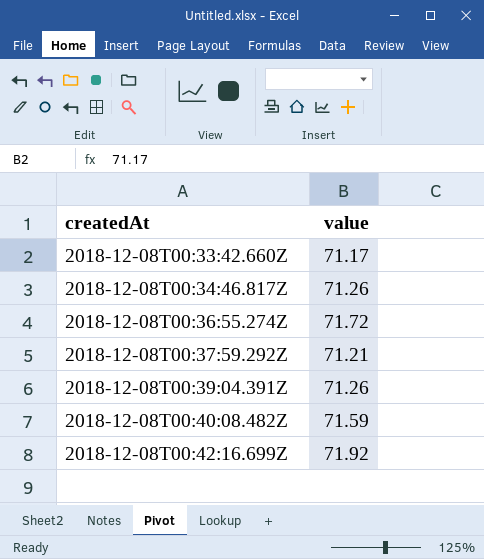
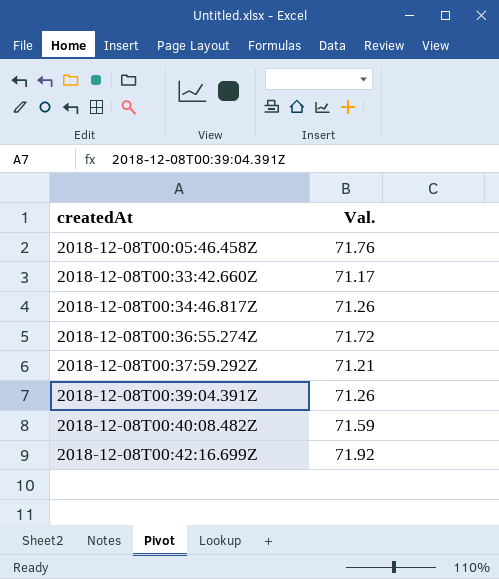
column name: value -> Val.
row 2018-12-08T00:05:46.458Z: none -> 71.76

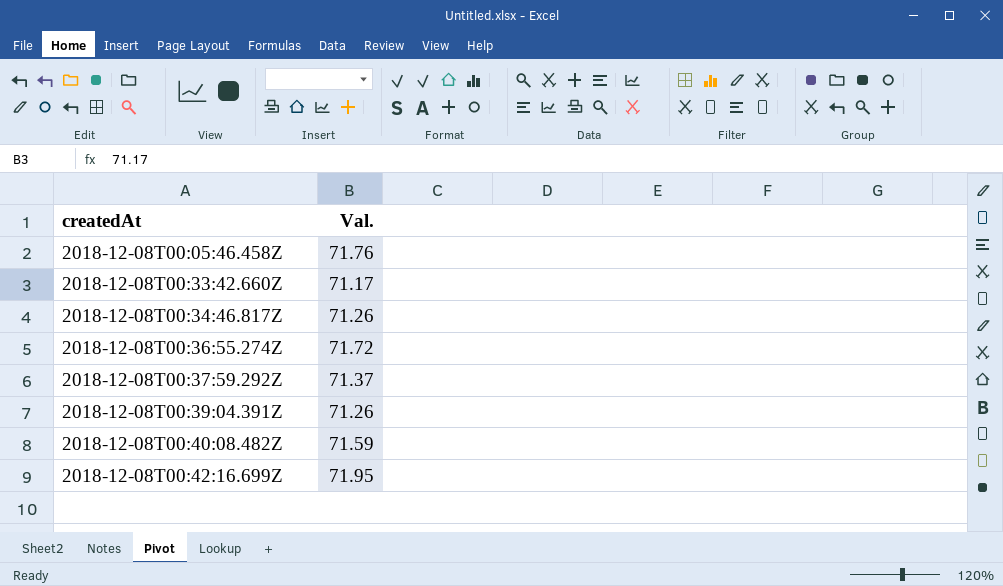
2018-12-08T00:37:59.292Z | Val.: 71.21 -> 71.37
2018-12-08T00:42:16.699Z | Val.: 71.92 -> 71.95

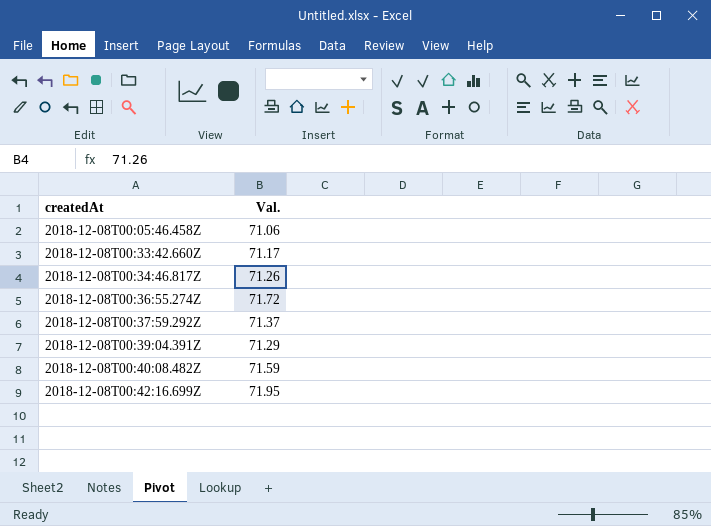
2018-12-08T00:05:46.458Z | Val.: 71.76 -> 71.06
2018-12-08T00:39:04.391Z | Val.: 71.26 -> 71.29

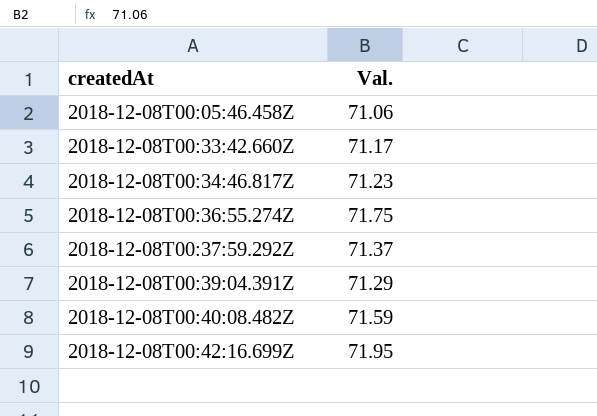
2018-12-08T00:34:46.817Z | Val.: 71.26 -> 71.23
2018-12-08T00:36:55.274Z | Val.: 71.72 -> 71.75

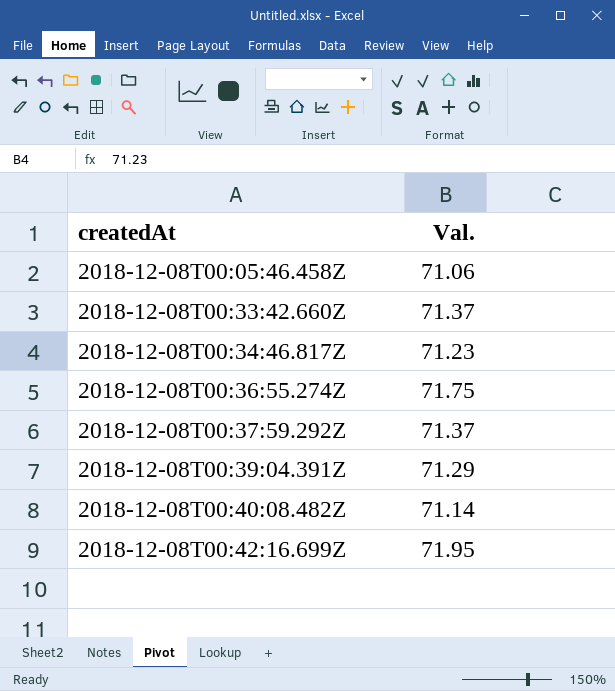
2018-12-08T00:33:42.660Z | Val.: 71.17 -> 71.37
2018-12-08T00:40:08.482Z | Val.: 71.59 -> 71.14

